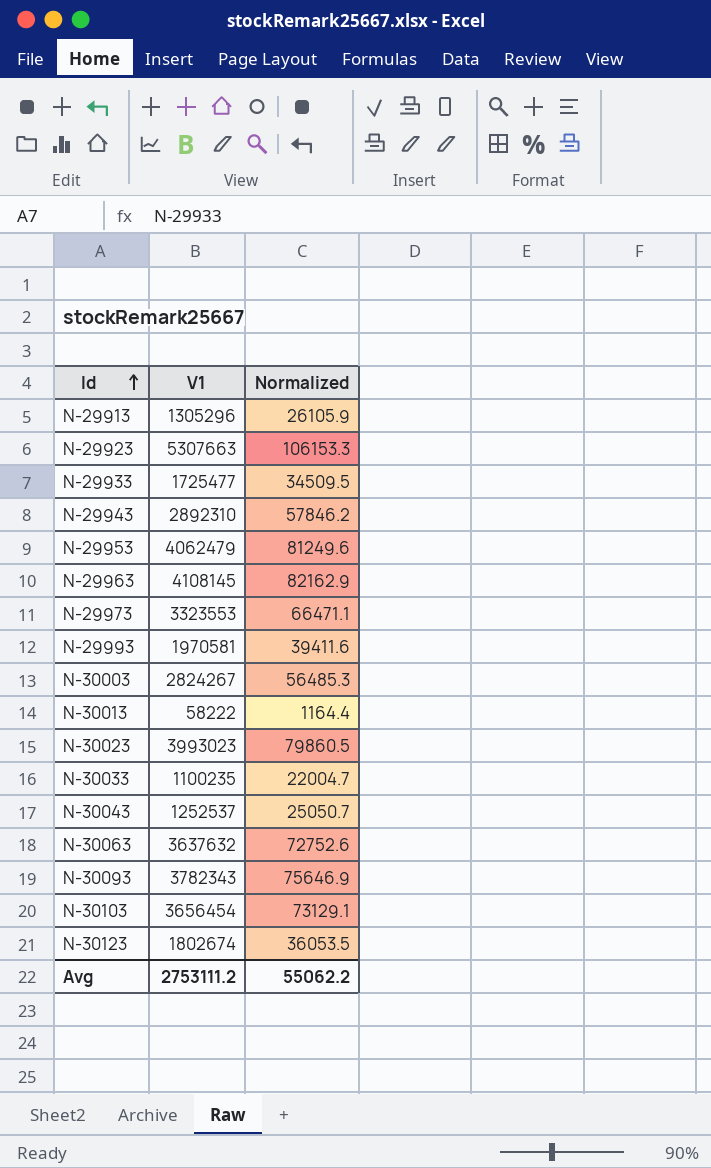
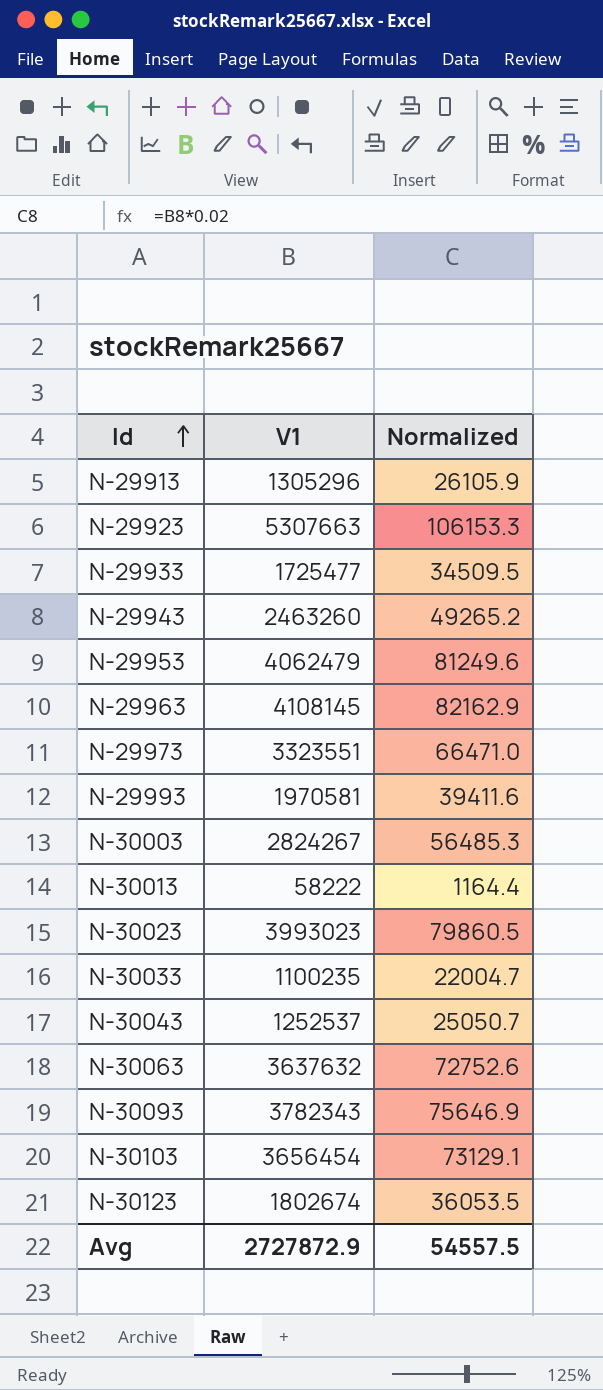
N-29943 | V1: 2892310 -> 2463260
N-29943 | Normalized: 57846.2 -> 49265.2
N-29973 | V1: 3323553 -> 3323551
N-29973 | Normalized: 66471.1 -> 66471.0
Avg | V1: 2753111.2 -> 2727872.9
Avg | Normalized: 55062.2 -> 54557.5

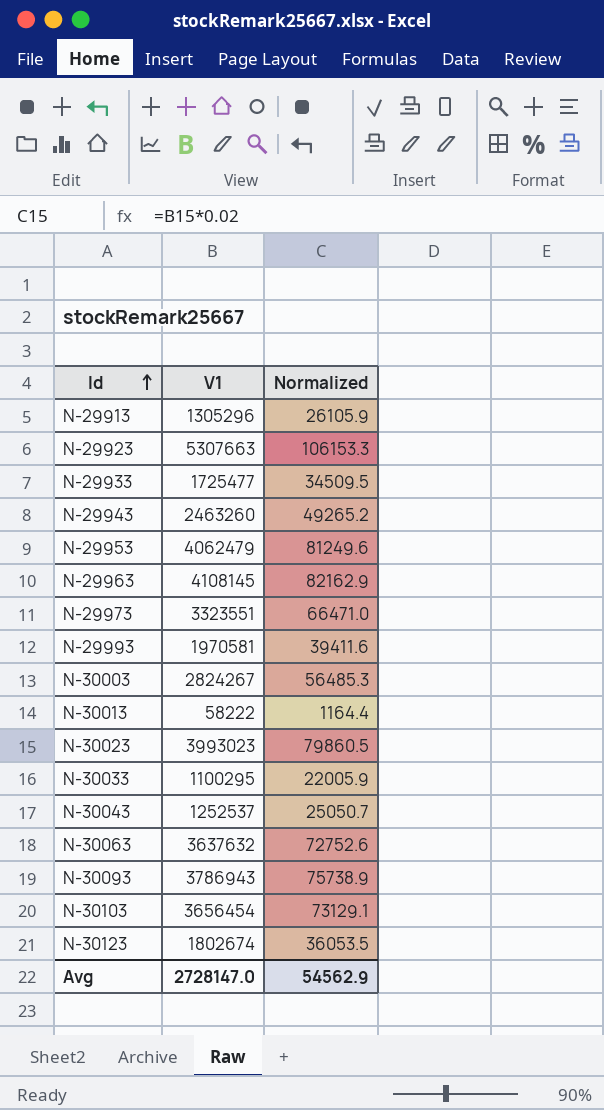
N-30033 | V1: 1100235 -> 1100295
N-30033 | Normalized: 22004.7 -> 22005.9
N-30093 | V1: 3782343 -> 3786943
N-30093 | Normalized: 75646.9 -> 75738.9
Avg | V1: 2727872.9 -> 2728147.0
Avg | Normalized: 54557.5 -> 54562.9

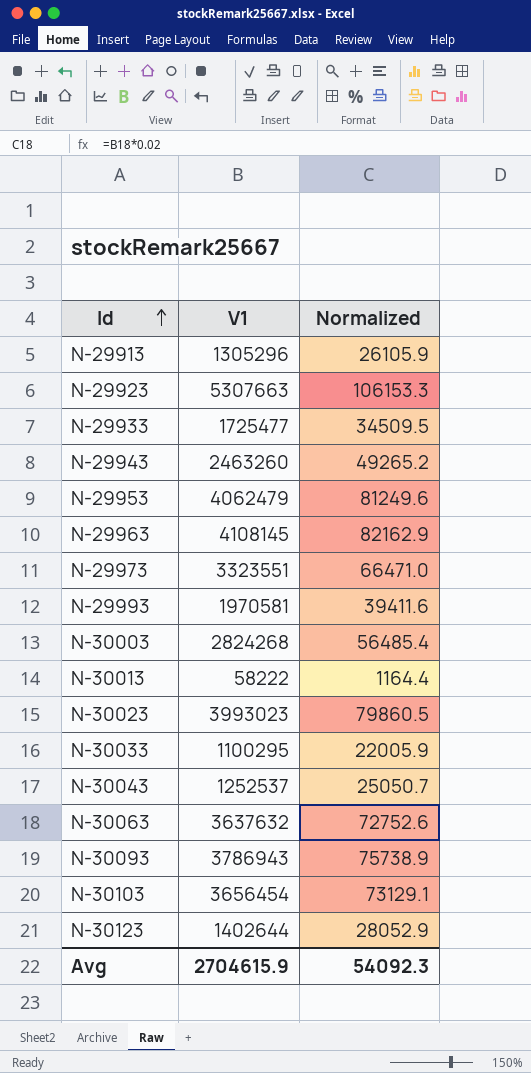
N-30003 | V1: 2824267 -> 2824268
N-30003 | Normalized: 56485.3 -> 56485.4
N-30123 | V1: 1802674 -> 1402644
N-30123 | Normalized: 36053.5 -> 28052.9
Avg | V1: 2728147.0 -> 2704615.9
Avg | Normalized: 54562.9 -> 54092.3

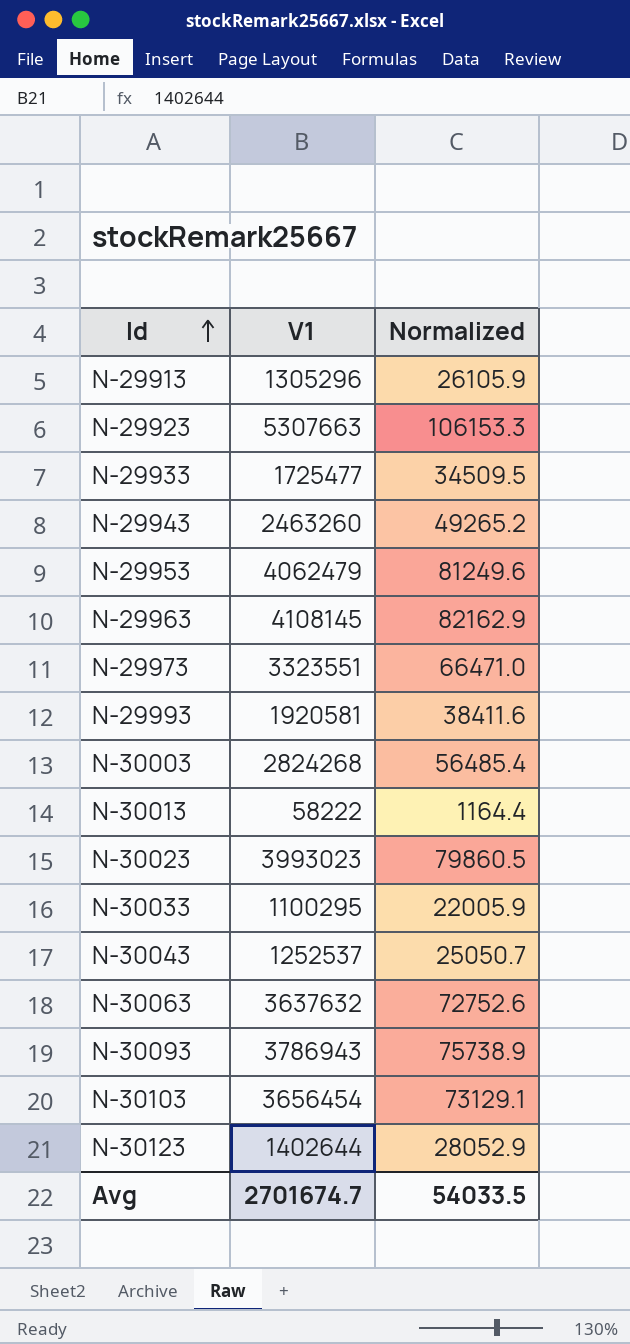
N-29993 | V1: 1970581 -> 1920581
N-29993 | Normalized: 39411.6 -> 38411.6
Avg | V1: 2704615.9 -> 2701674.7
Avg | Normalized: 54092.3 -> 54033.5

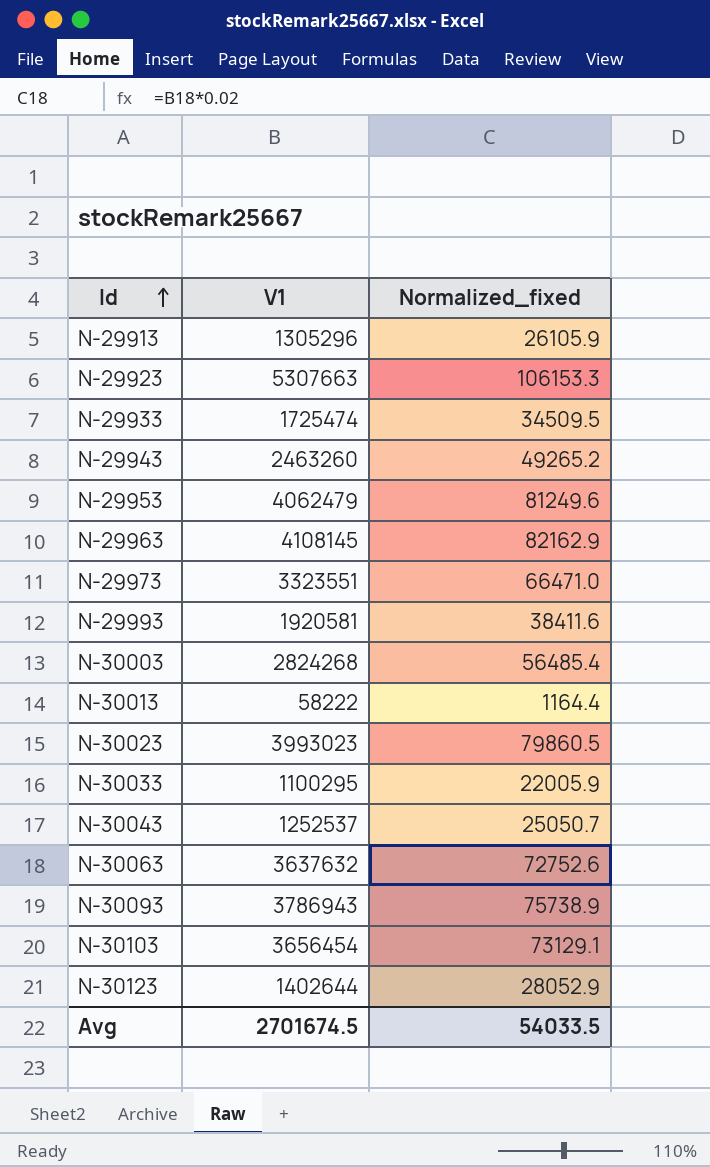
column name: Normalized -> Normalized_fixed
N-29933 | V1: 1725477 -> 1725474
Avg | V1: 2701674.7 -> 2701674.5

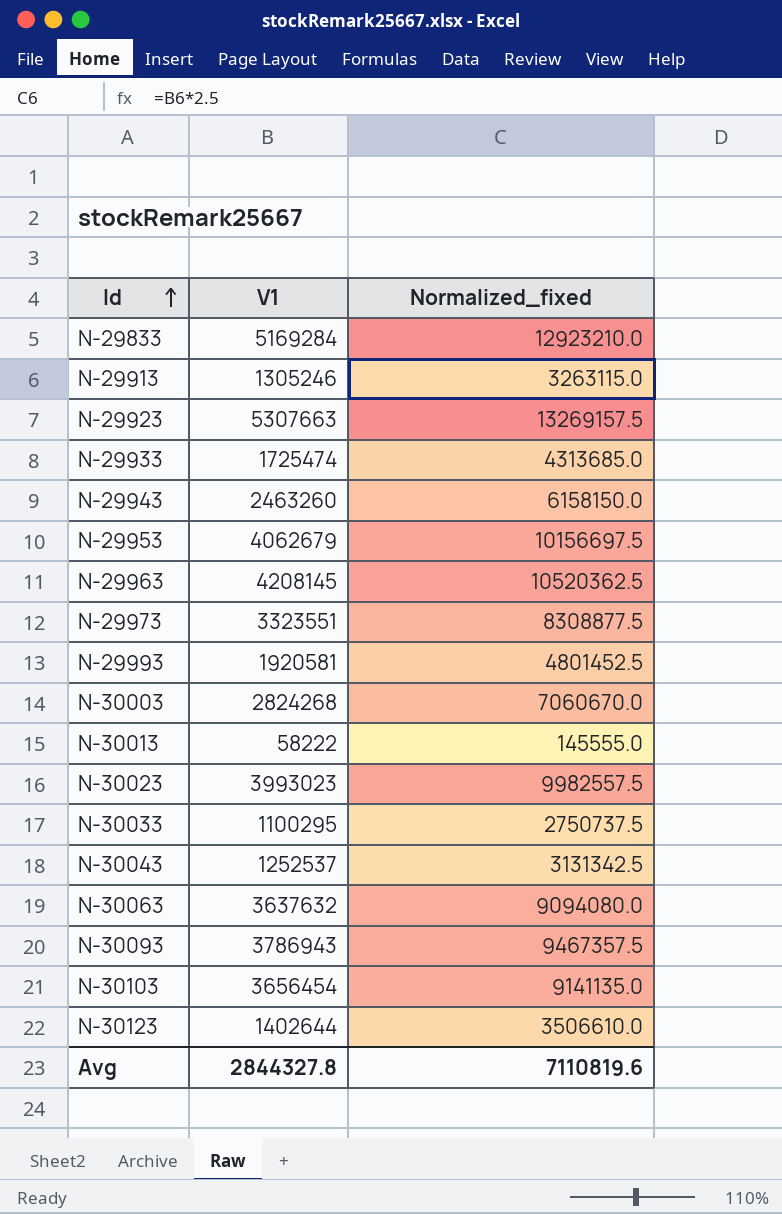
column Normalized_fixed | formula: [V1] * 0.02 -> [V1] * 2.5
row N-29833: none -> 5169284 | 12923210.0
N-29913 | V1: 1305296 -> 1305246
N-29953 | V1: 4062479 -> 4062679
N-29963 | V1: 4108145 -> 4208145
Avg | V1: 2701674.5 -> 2844327.8
Avg | Normalized_fixed: 54033.5 -> 7110819.6

